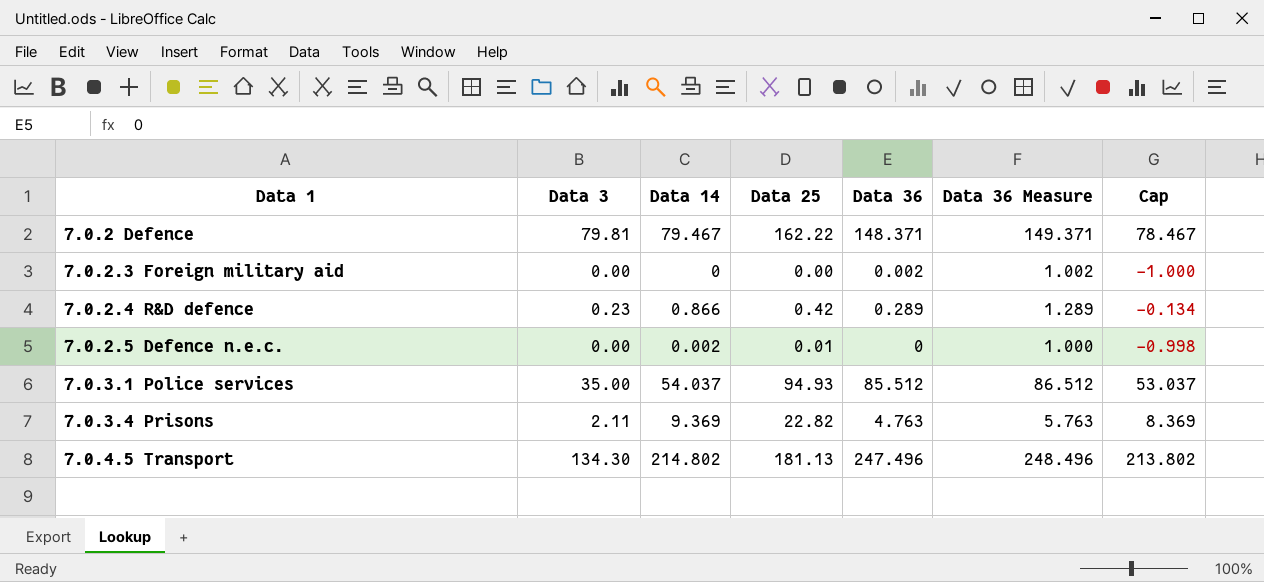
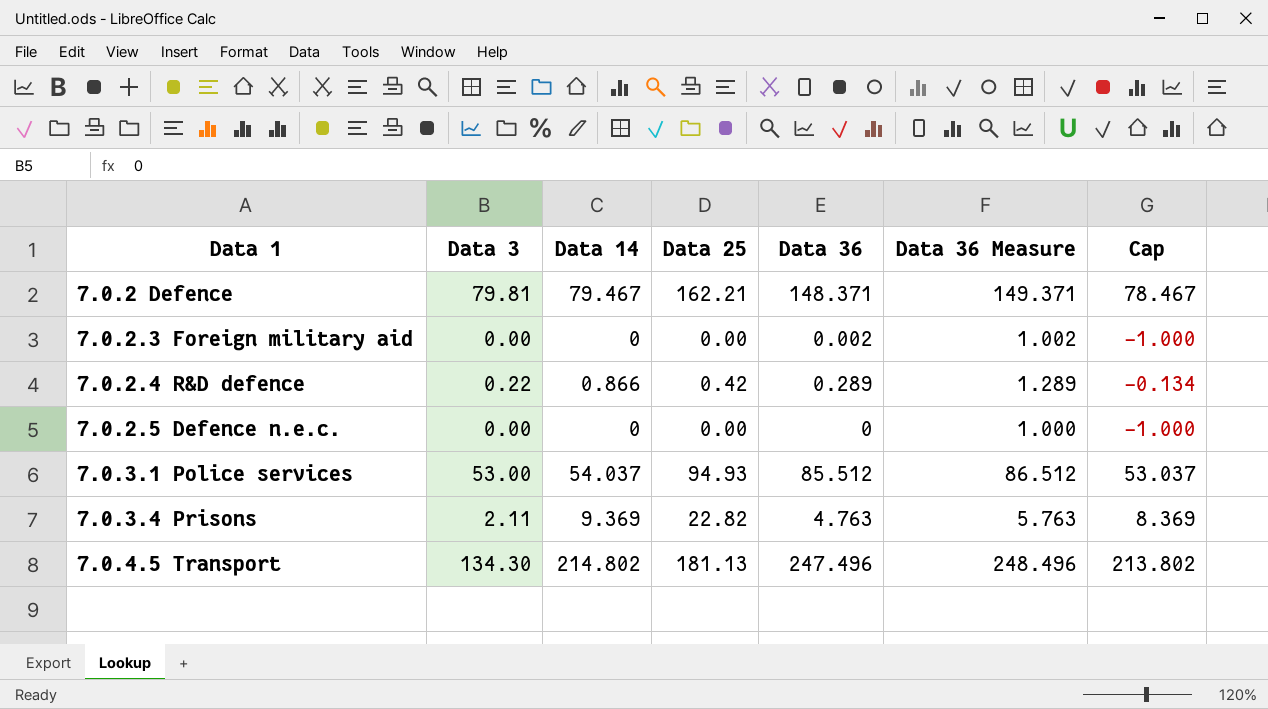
7.0.2 Defence | Data 25: 162.22 -> 162.21
7.0.2.4 R&D defence | Data 3: 0.23 -> 0.22
7.0.2.5 Defence n.e.c. | Data 14: 0.002 -> 0
7.0.2.5 Defence n.e.c. | Data 25: 0.01 -> 0.00
7.0.2.5 Defence n.e.c. | Cap: -0.998 -> -1.000
7.0.3.1 Police services | Data 3: 35.00 -> 53.00

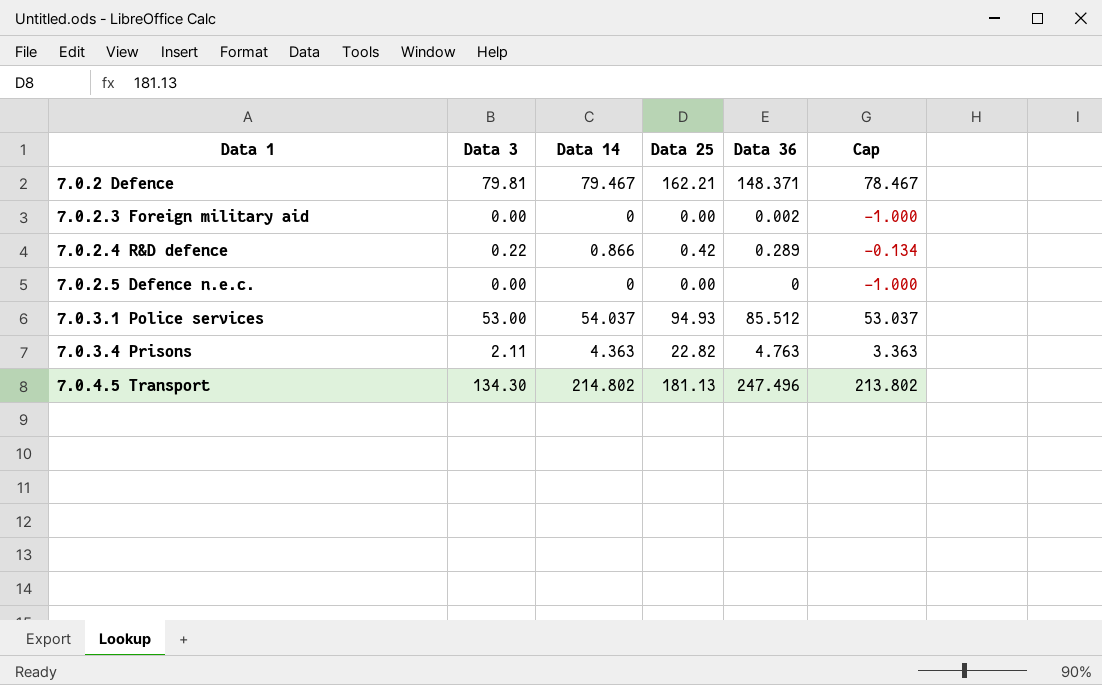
column Data 36 Measure | formula: [Data 36] + 1 -> none
7.0.3.4 Prisons | Data 14: 9.369 -> 4.363
7.0.3.4 Prisons | Cap: 8.369 -> 3.363

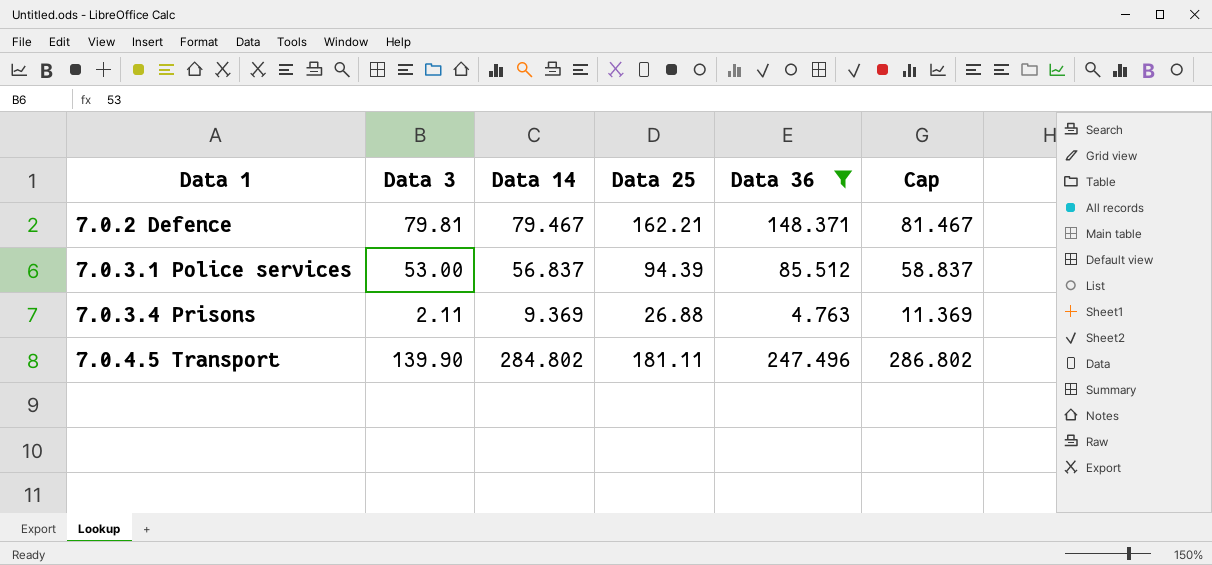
filter: none -> Data 36 >= 4.763
column Cap | formula: [Data 14] - 1 -> [Data 14] + 2
7.0.3.1 Police services | Data 14: 54.037 -> 56.837
7.0.3.1 Police services | Data 25: 94.93 -> 94.39
7.0.3.4 Prisons | Data 14: 4.363 -> 9.369
7.0.3.4 Prisons | Data 25: 22.82 -> 26.88
7.0.4.5 Transport | Data 3: 134.30 -> 139.90
7.0.4.5 Transport | Data 14: 214.802 -> 284.802
7.0.4.5 Transport | Data 25: 181.13 -> 181.11

